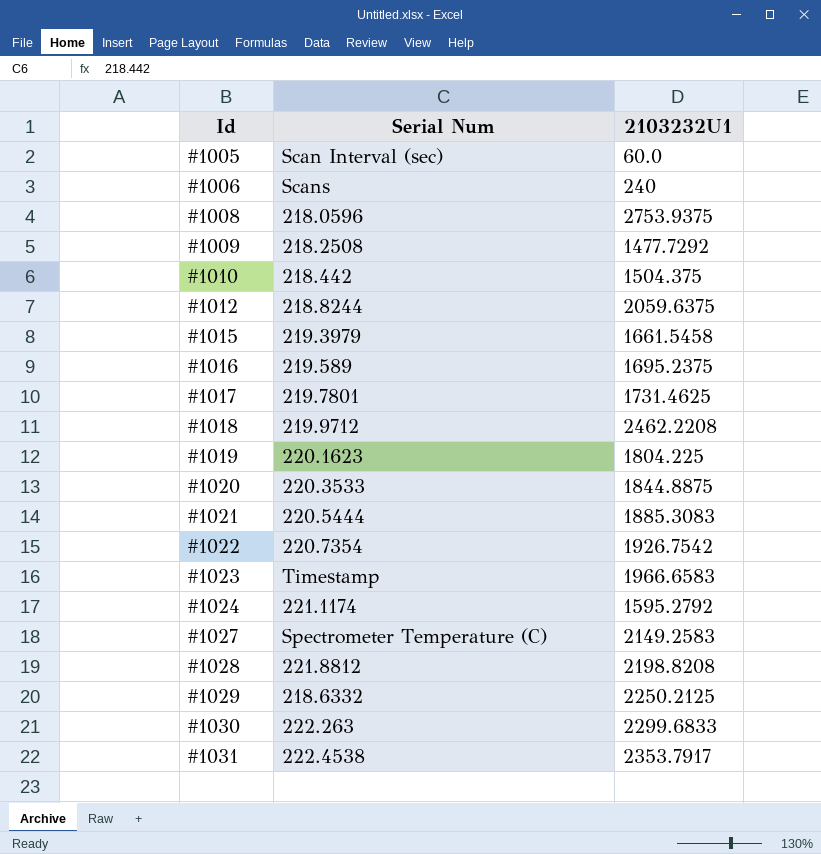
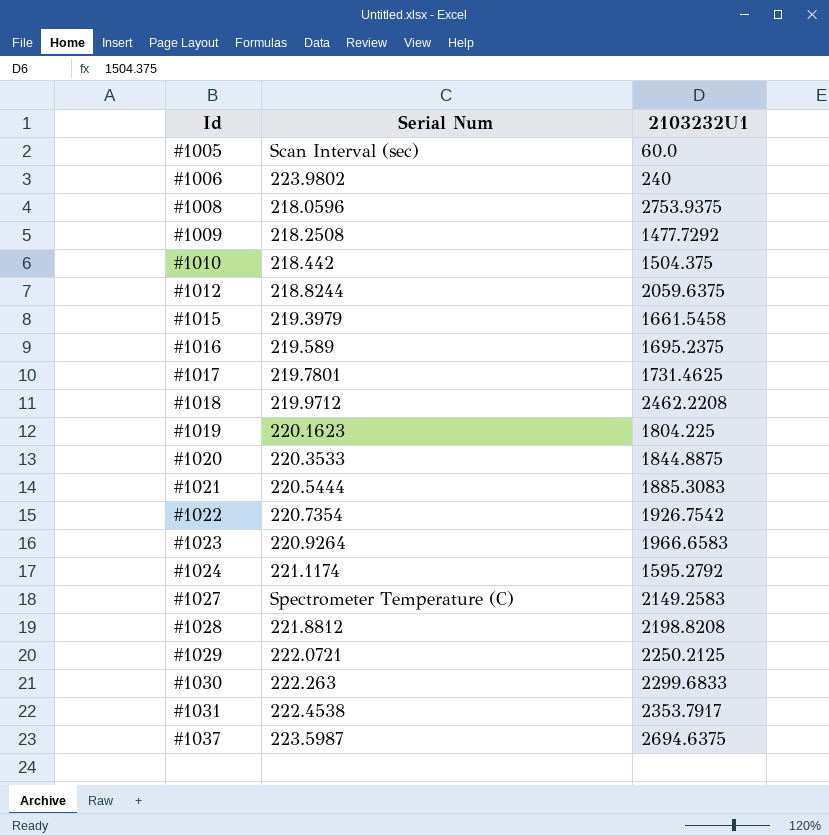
#1006 | Serial Num: Scans -> 223.9802
#1023 | Serial Num: Timestamp -> 220.9264
#1029 | Serial Num: 218.6332 -> 222.0721
row #1037: none -> 223.5987 | 2694.6375

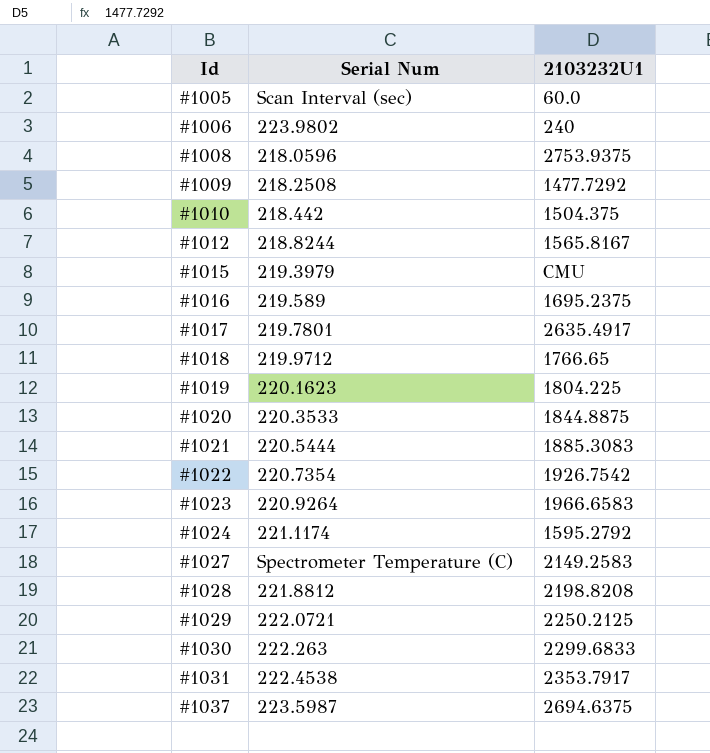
#1012 | 2103232U1: 2059.6375 -> 1565.8167
#1015 | 2103232U1: 1661.5458 -> CMU
#1017 | 2103232U1: 1731.4625 -> 2635.4917
#1018 | 2103232U1: 2462.2208 -> 1766.65

